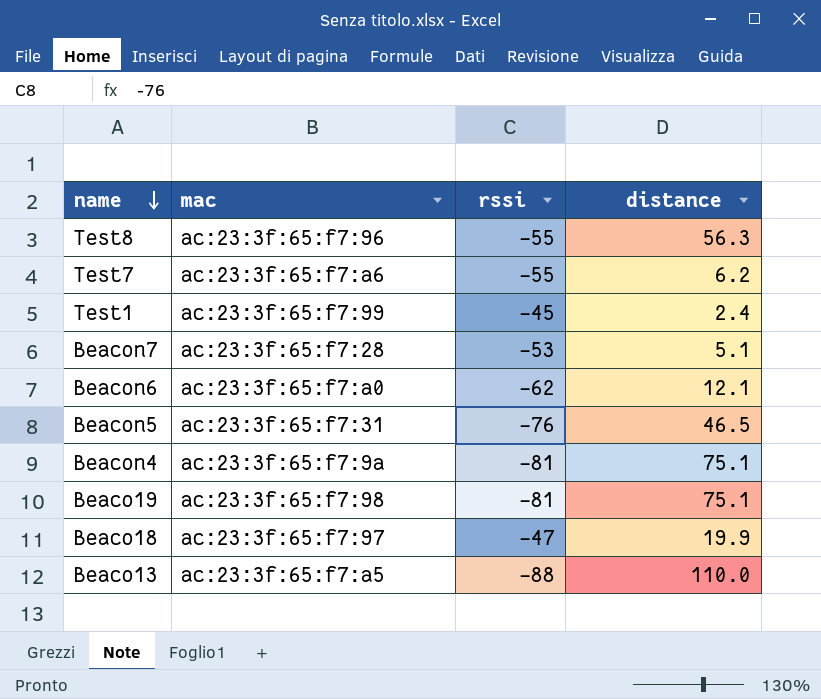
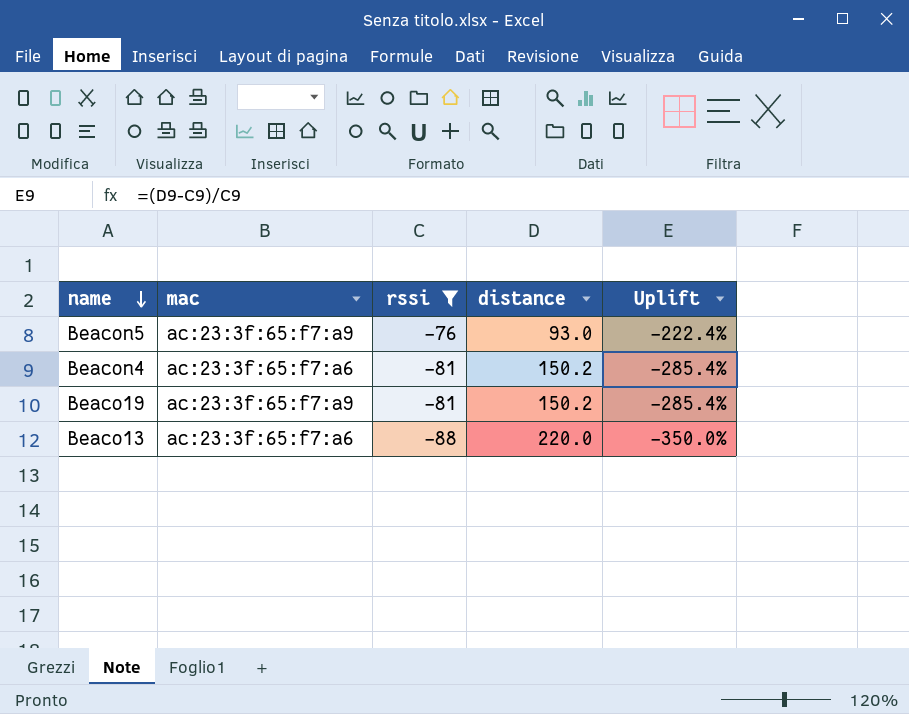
filter: none -> rssi <= -76
column Uplift | formula: none -> ([distance] - [rssi]) / [rssi]
Beacon5 | mac: ac:23:3f:65:f7:31 -> ac:23:3f:65:f7:a9
Beacon5 | distance: 46.5 -> 93.0
Beacon4 | mac: ac:23:3f:65:f7:9a -> ac:23:3f:65:f7:a6
Beacon4 | distance: 75.1 -> 150.2
Beaco19 | mac: ac:23:3f:65:f7:98 -> ac:23:3f:65:f7:a9
Beaco19 | distance: 75.1 -> 150.2
Beaco13 | mac: ac:23:3f:65:f7:a5 -> ac:23:3f:65:f7:a6
Beaco13 | distance: 110.0 -> 220.0

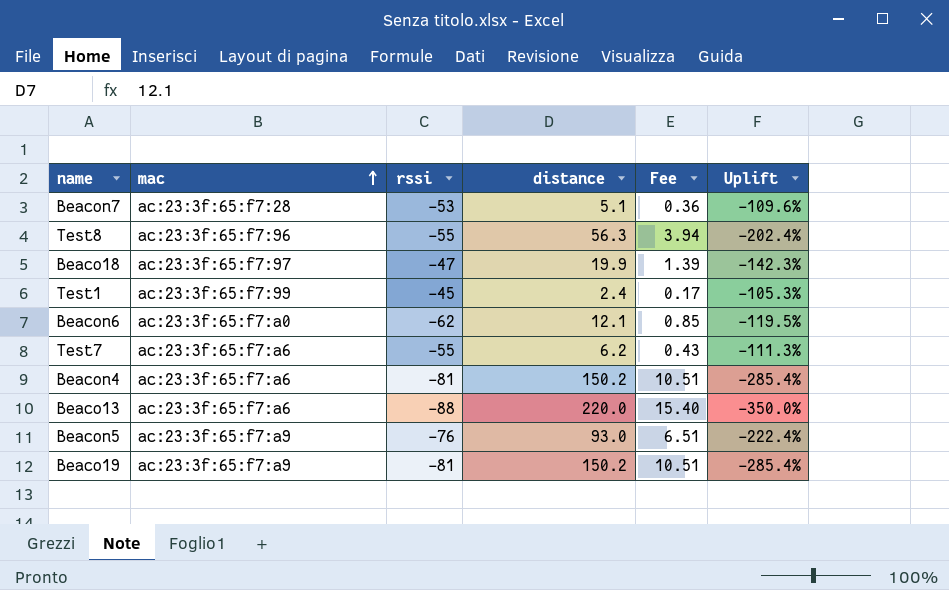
filter: rssi <= -76 -> none
row order: name descending -> mac ascending
column Fee | formula: none -> [distance] * 0.07

